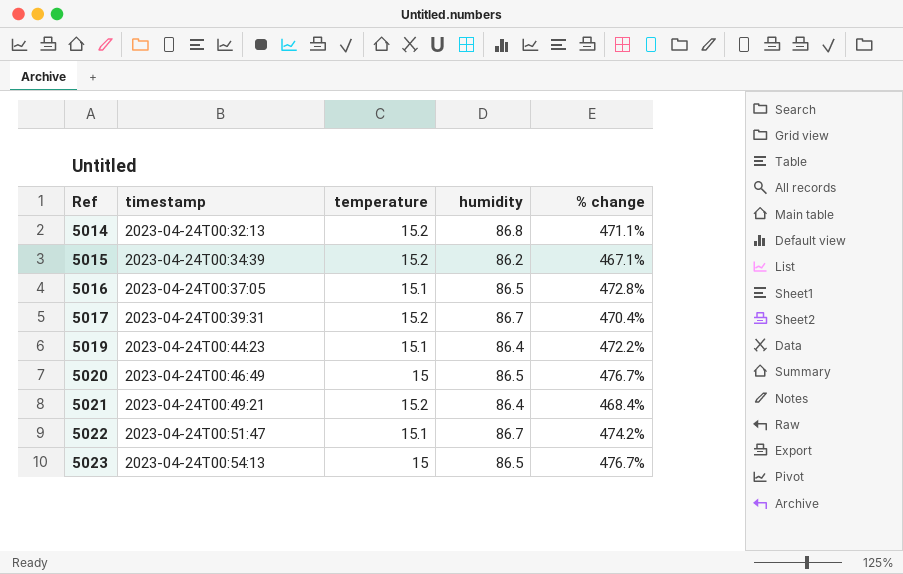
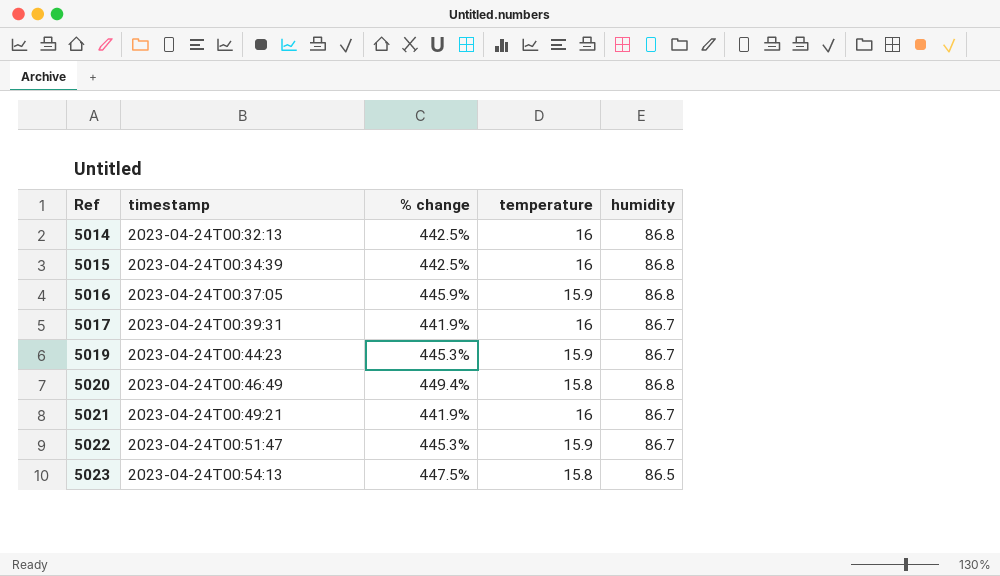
column % change | position: 5 -> 3
5014 | % change: 471.1% -> 442.5%
5014 | temperature: 15.2 -> 16
5015 | % change: 467.1% -> 442.5%
5015 | temperature: 15.2 -> 16
5015 | humidity: 86.2 -> 86.8
5016 | % change: 472.8% -> 445.9%
5016 | temperature: 15.1 -> 15.9
5016 | humidity: 86.5 -> 86.8
5017 | % change: 470.4% -> 441.9%
5017 | temperature: 15.2 -> 16
5019 | % change: 472.2% -> 445.3%
5019 | temperature: 15.1 -> 15.9
5019 | humidity: 86.4 -> 86.7
5020 | % change: 476.7% -> 449.4%
5020 | temperature: 15 -> 15.8
5020 | humidity: 86.5 -> 86.8
5021 | % change: 468.4% -> 441.9%
5021 | temperature: 15.2 -> 16
5021 | humidity: 86.4 -> 86.7
5022 | % change: 474.2% -> 445.3%
5022 | temperature: 15.1 -> 15.9
5023 | % change: 476.7% -> 447.5%
5023 | temperature: 15 -> 15.8

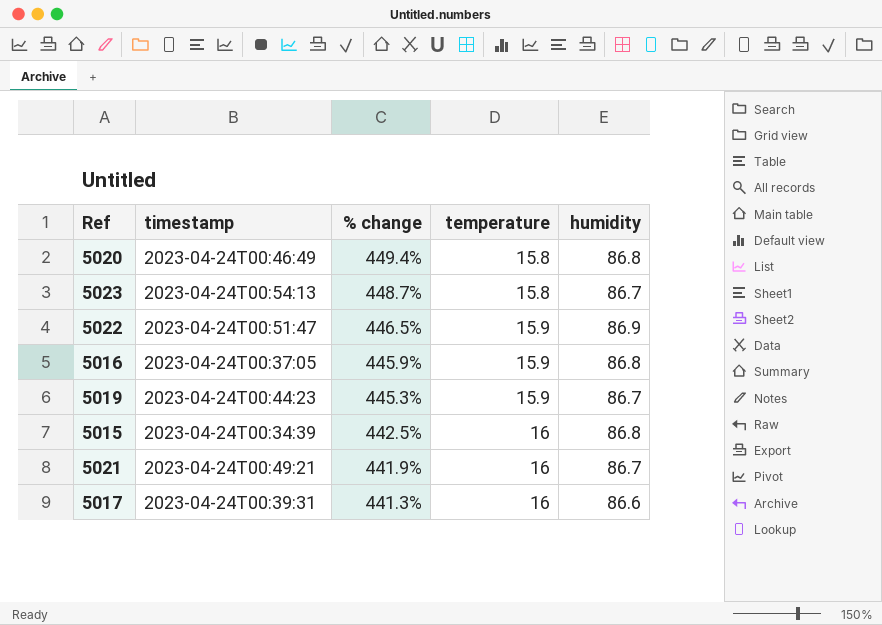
row order: Ref ascending -> % change descending
row 5014: 2023-04-24T00:32:13 | 442.5% | 16 | 86.8 -> none
5023 | % change: 447.5% -> 448.7%
5023 | humidity: 86.5 -> 86.7
5022 | % change: 445.3% -> 446.5%
5022 | humidity: 86.7 -> 86.9
5017 | % change: 441.9% -> 441.3%
5017 | humidity: 86.7 -> 86.6

